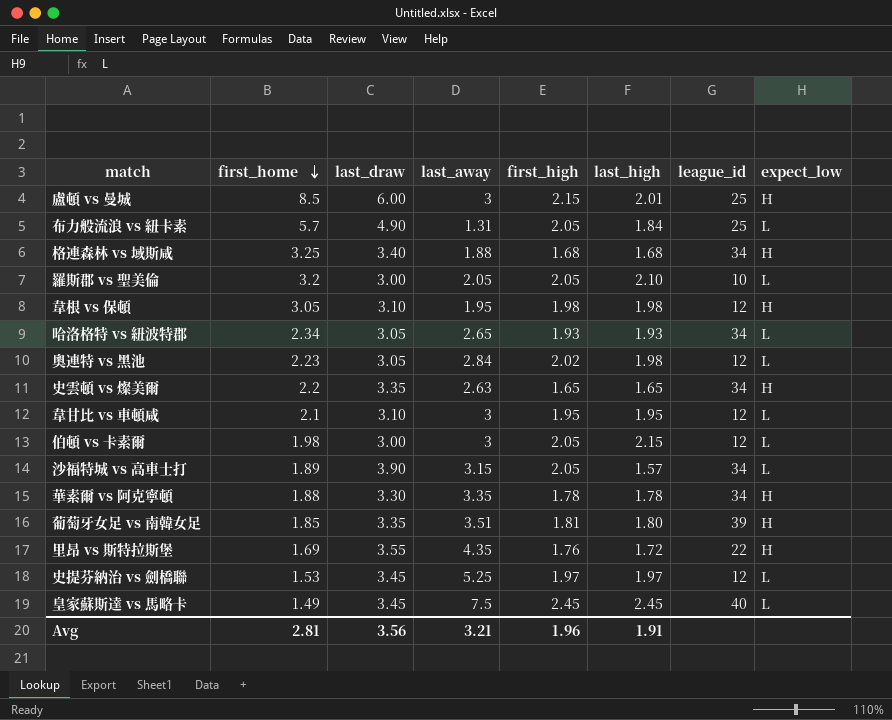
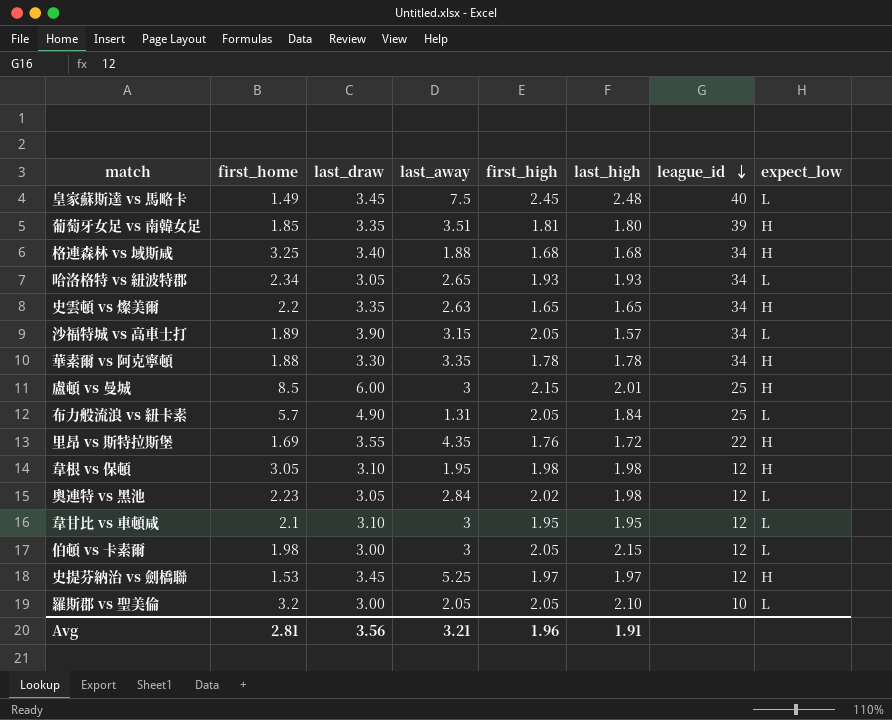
row order: first_home descending -> league_id descending
皇家蘇斯達 vs 馬略卡 | last_high: 2.45 -> 2.48
史提芬納治 vs 劍橋聯 | expect_low: L -> H

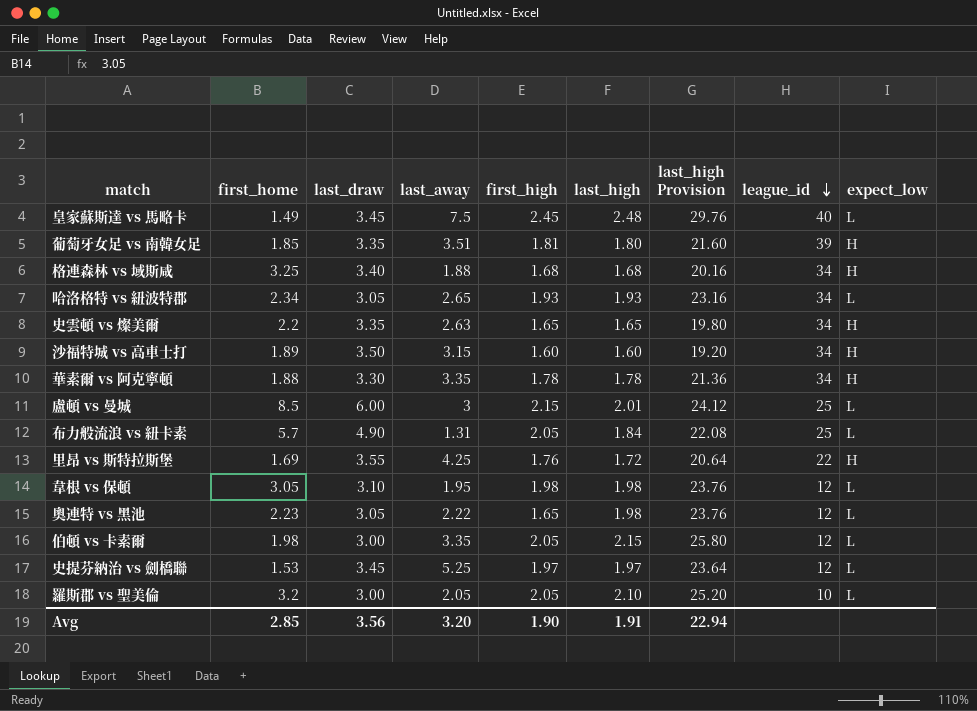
column last_high Provision | formula: none -> [last_high] * 12
row 韋甘比 vs 車頓咸: 2.1 | 3.10 | 3 | 1.95 | 1.95 | 12 | L -> none
沙福特城 vs 高車士打 | last_draw: 3.90 -> 3.50
沙福特城 vs 高車士打 | first_high: 2.05 -> 1.60
沙福特城 vs 高車士打 | last_high: 1.57 -> 1.60
沙福特城 vs 高車士打 | expect_low: L -> H
盧頓 vs 曼城 | expect_low: H -> L
里昂 vs 斯特拉斯堡 | last_away: 4.35 -> 4.25
韋根 vs 保頓 | expect_low: H -> L
奧連特 vs 黑池 | last_away: 2.84 -> 2.22
奧連特 vs 黑池 | first_high: 2.02 -> 1.65
伯頓 vs 卡素爾 | last_away: 3 -> 3.35
史提芬納治 vs 劍橋聯 | expect_low: H -> L
Avg | first_home: 2.81 -> 2.85
Avg | last_away: 3.21 -> 3.20
Avg | first_high: 1.96 -> 1.90

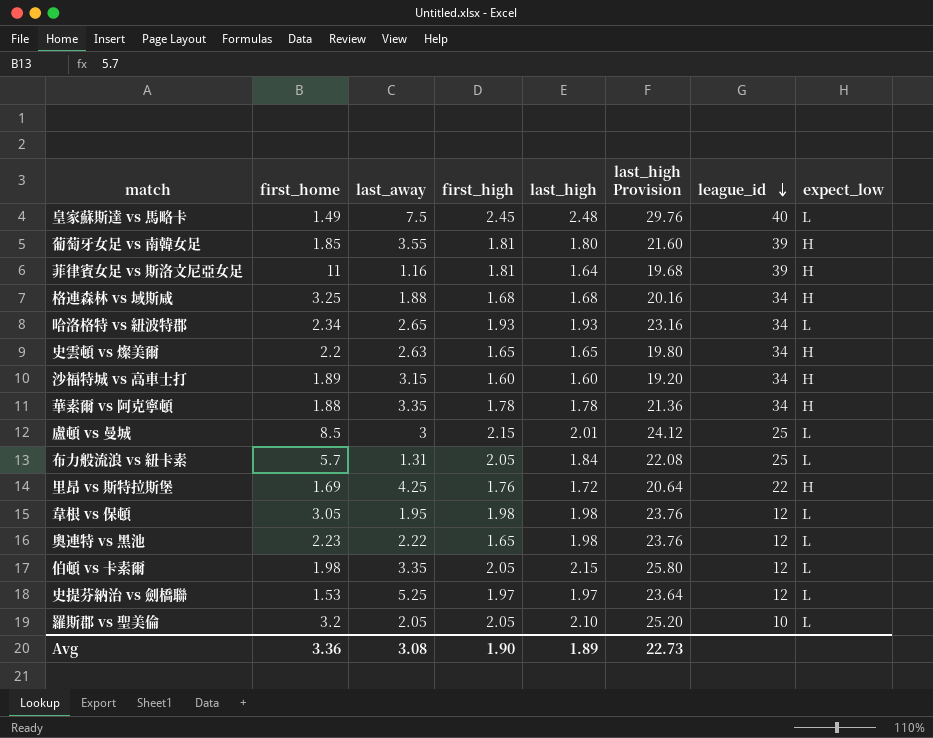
column last_draw | position: 3 -> none
葡萄牙女足 vs 南韓女足 | last_away: 3.51 -> 3.55
row 菲律賓女足 vs 斯洛文尼亞女足: none -> 11 | 1.16 | 1.81 | 1.64 | 19.68 | 39 | H
Avg | first_home: 2.85 -> 3.36
Avg | last_away: 3.20 -> 3.08
Avg | last_high: 1.91 -> 1.89
Avg | last_high Provision: 22.94 -> 22.73

